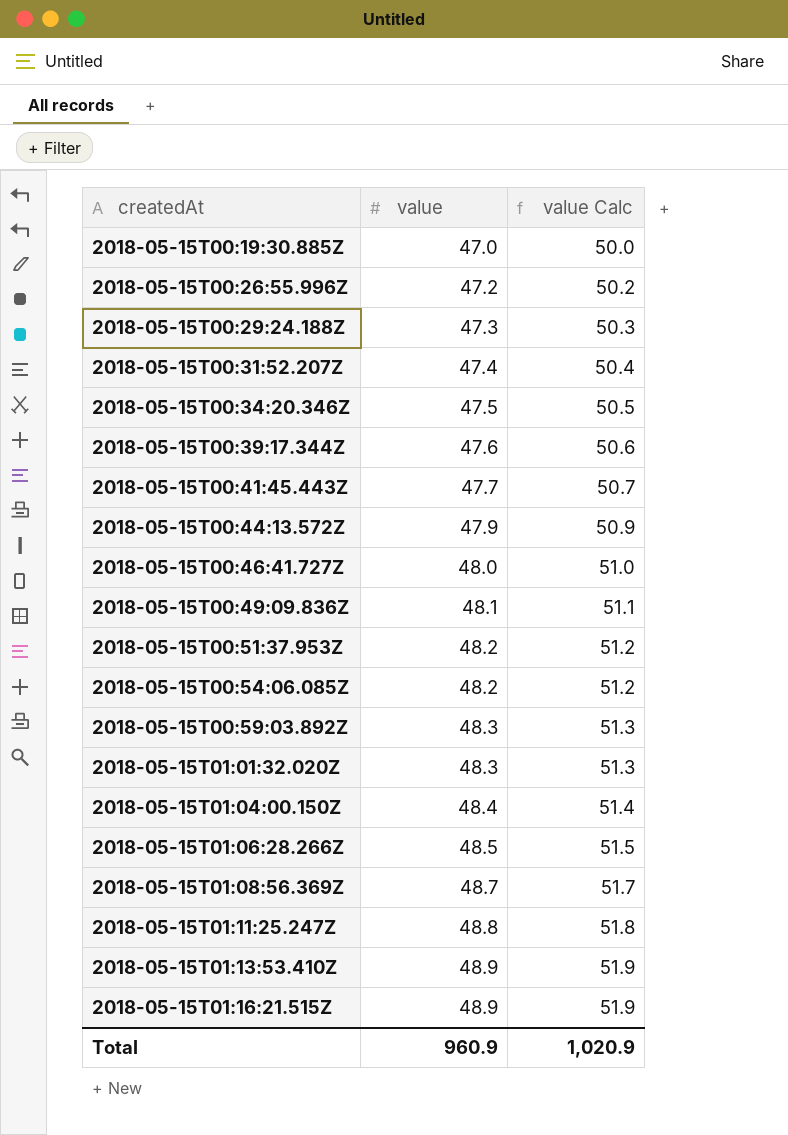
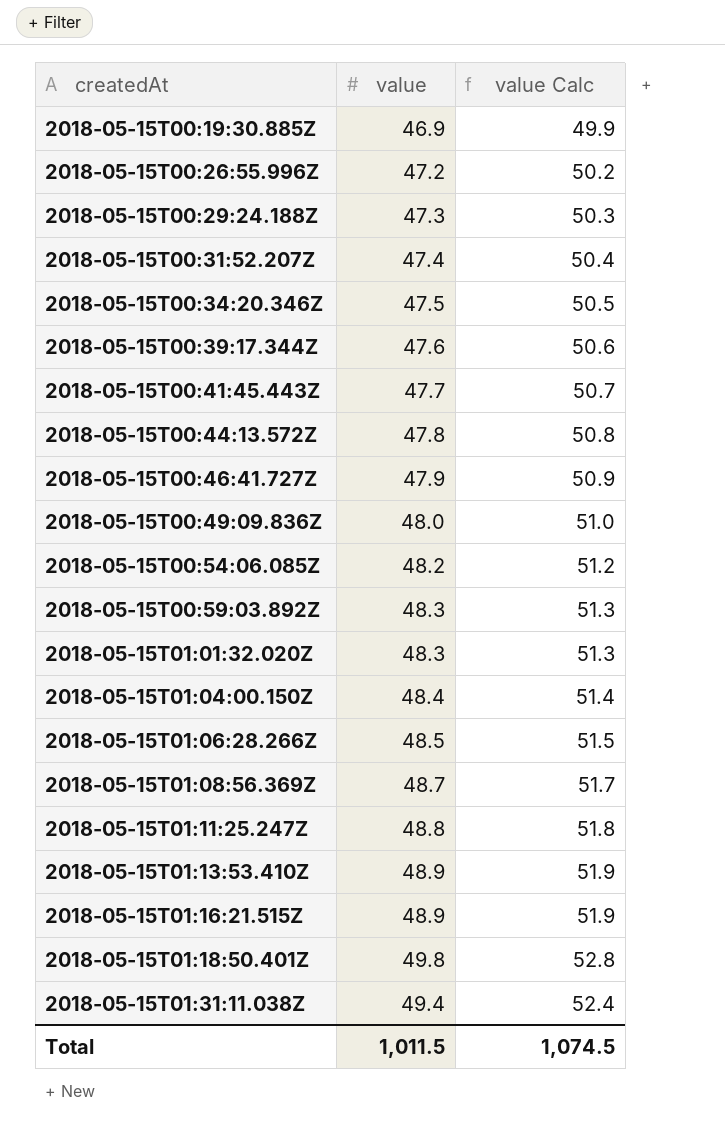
row 2018-05-15T00:51:37.953Z: 48.2 | 51.2 -> none
2018-05-15T00:19:30.885Z | value: 47.0 -> 46.9
2018-05-15T00:19:30.885Z | value Calc: 50.0 -> 49.9
2018-05-15T00:44:13.572Z | value: 47.9 -> 47.8
2018-05-15T00:44:13.572Z | value Calc: 50.9 -> 50.8
2018-05-15T00:46:41.727Z | value: 48.0 -> 47.9
2018-05-15T00:46:41.727Z | value Calc: 51.0 -> 50.9
2018-05-15T00:49:09.836Z | value: 48.1 -> 48.0
2018-05-15T00:49:09.836Z | value Calc: 51.1 -> 51.0
row 2018-05-15T01:18:50.401Z: none -> 49.8 | 52.8
row 2018-05-15T01:31:11.038Z: none -> 49.4 | 52.4
Total | value: 960.9 -> 1,011.5
Total | value Calc: 1,020.9 -> 1,074.5

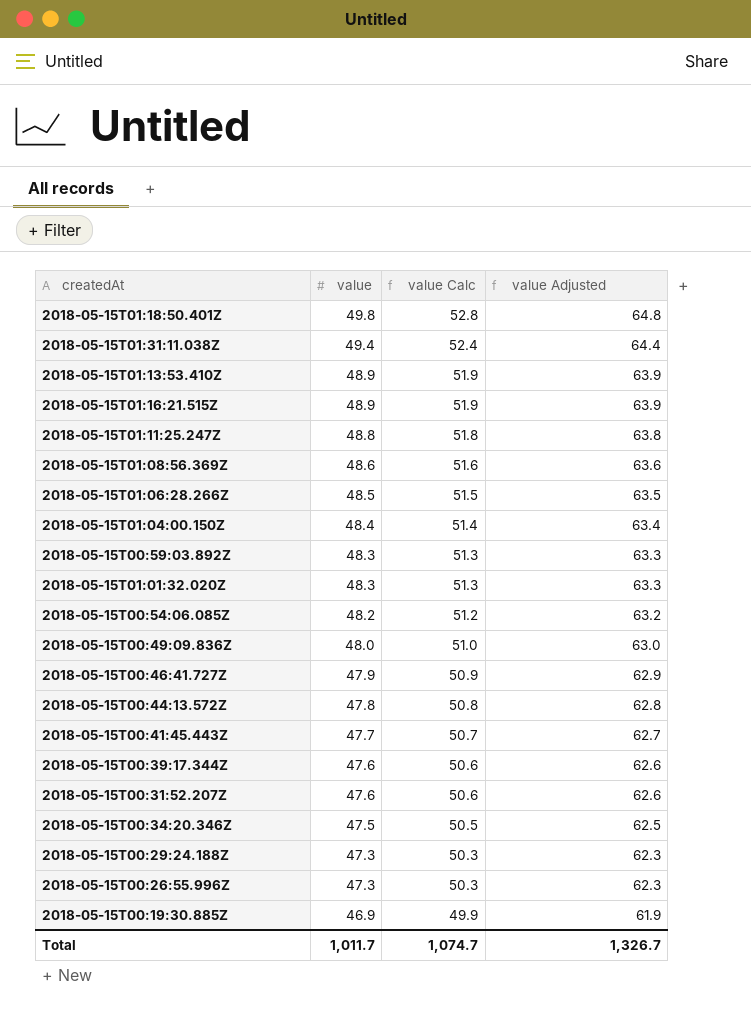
row order: createdAt ascending -> value descending
column value Adjusted | formula: none -> [value] + 15
2018-05-15T01:08:56.369Z | value: 48.7 -> 48.6
2018-05-15T01:08:56.369Z | value Calc: 51.7 -> 51.6
2018-05-15T00:31:52.207Z | value: 47.4 -> 47.6
2018-05-15T00:31:52.207Z | value Calc: 50.4 -> 50.6
2018-05-15T00:26:55.996Z | value: 47.2 -> 47.3
2018-05-15T00:26:55.996Z | value Calc: 50.2 -> 50.3
Total | value: 1,011.5 -> 1,011.7
Total | value Calc: 1,074.5 -> 1,074.7

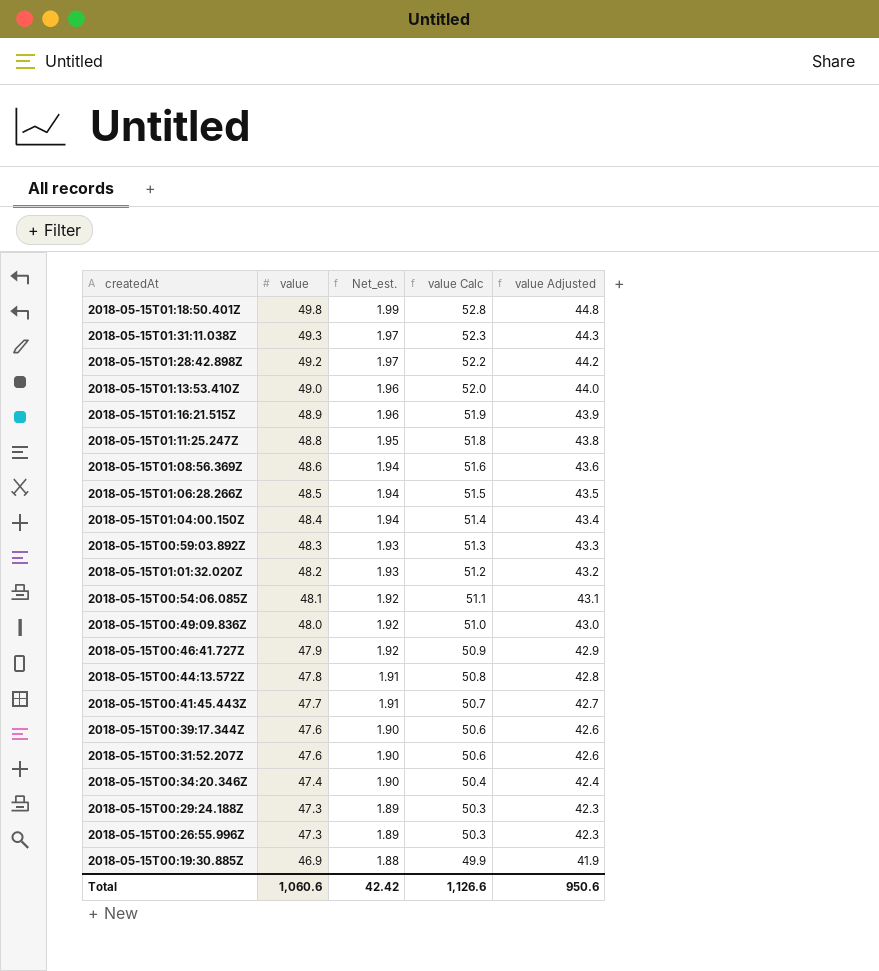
column Net_est. | formula: none -> [value] * 0.04
column value Adjusted | formula: [value] + 15 -> [value] - 5
2018-05-15T01:31:11.038Z | value: 49.4 -> 49.3
2018-05-15T01:31:11.038Z | value Calc: 52.4 -> 52.3
row 2018-05-15T01:28:42.898Z: none -> 49.2 | 1.97 | 52.2 | 44.2
2018-05-15T01:13:53.410Z | value: 48.9 -> 49.0
2018-05-15T01:13:53.410Z | value Calc: 51.9 -> 52.0
2018-05-15T01:01:32.020Z | value: 48.3 -> 48.2
2018-05-15T01:01:32.020Z | value Calc: 51.3 -> 51.2
2018-05-15T00:54:06.085Z | value: 48.2 -> 48.1
2018-05-15T00:54:06.085Z | value Calc: 51.2 -> 51.1
2018-05-15T00:34:20.346Z | value: 47.5 -> 47.4
2018-05-15T00:34:20.346Z | value Calc: 50.5 -> 50.4
Total | value: 1,011.7 -> 1,060.6
Total | value Calc: 1,074.7 -> 1,126.6
Total | value Adjusted: 1,326.7 -> 950.6

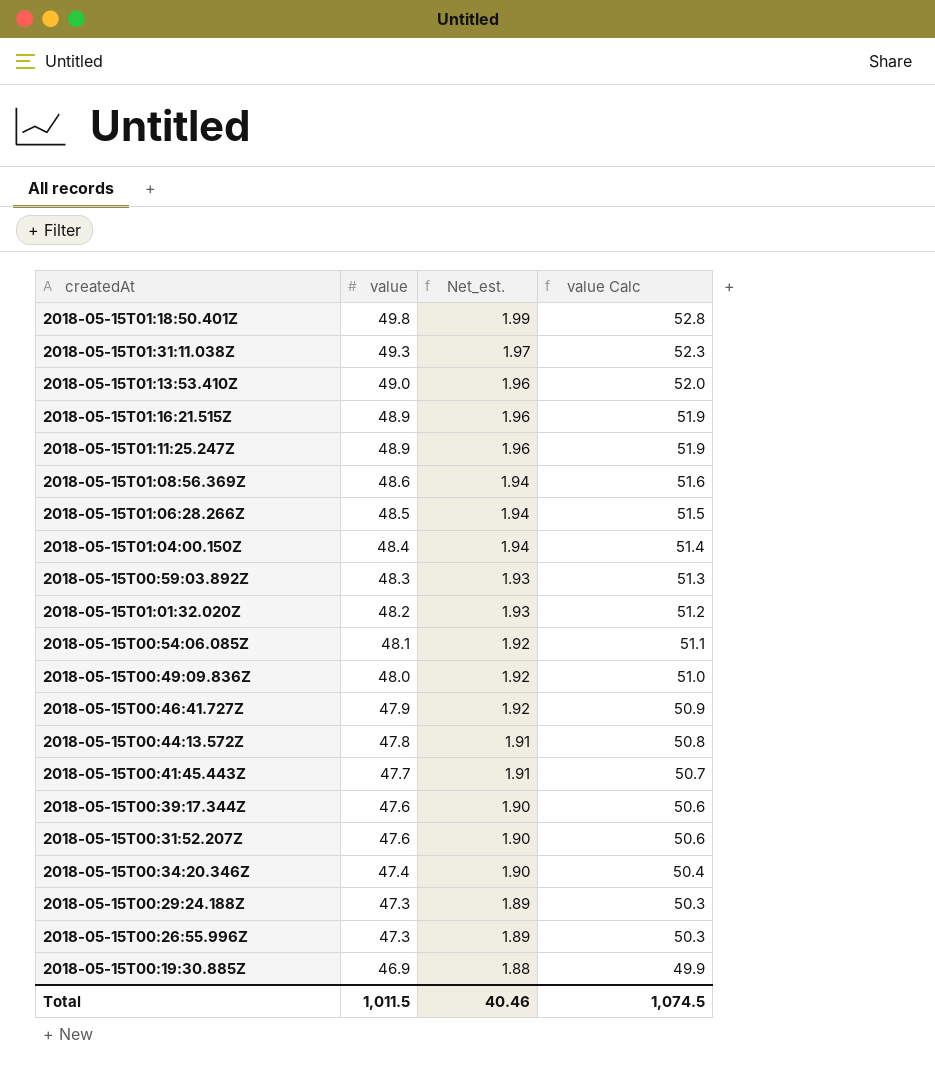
column value Adjusted | formula: [value] - 5 -> none
row 2018-05-15T01:28:42.898Z: 49.2 | 1.97 | 52.2 | 44.2 -> none
2018-05-15T01:11:25.247Z | value: 48.8 -> 48.9
2018-05-15T01:11:25.247Z | Net_est.: 1.95 -> 1.96
2018-05-15T01:11:25.247Z | value Calc: 51.8 -> 51.9
Total | value: 1,060.6 -> 1,011.5
Total | Net_est.: 42.42 -> 40.46
Total | value Calc: 1,126.6 -> 1,074.5

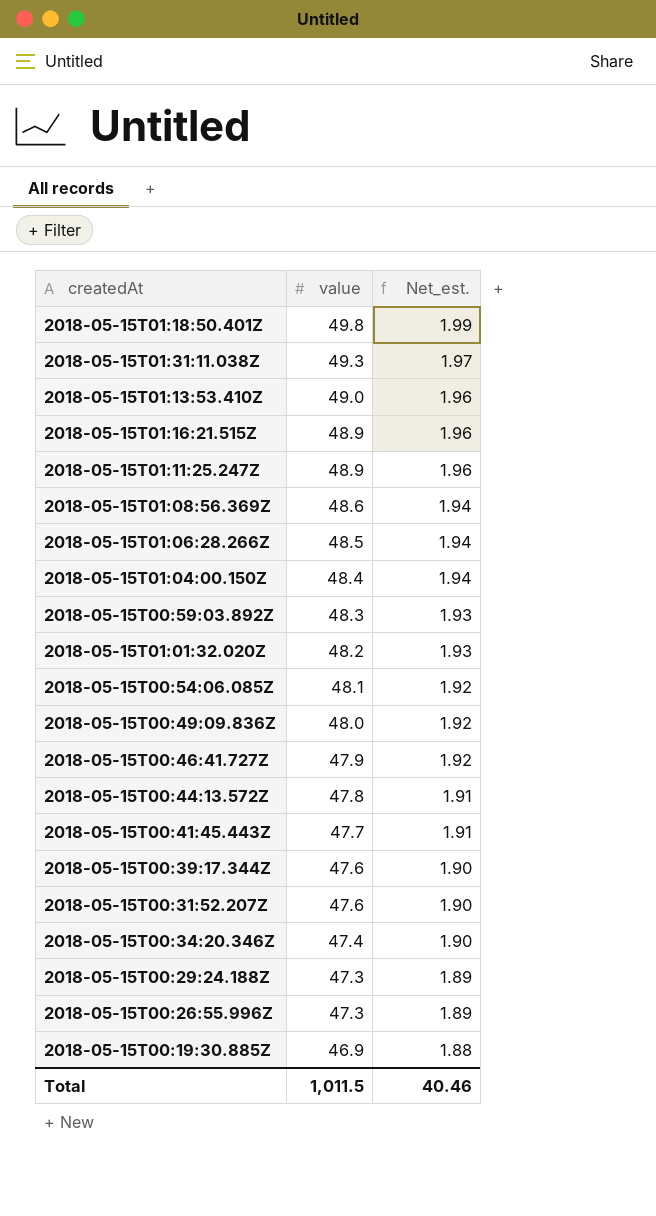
column value Calc | formula: [value] + 3 -> none

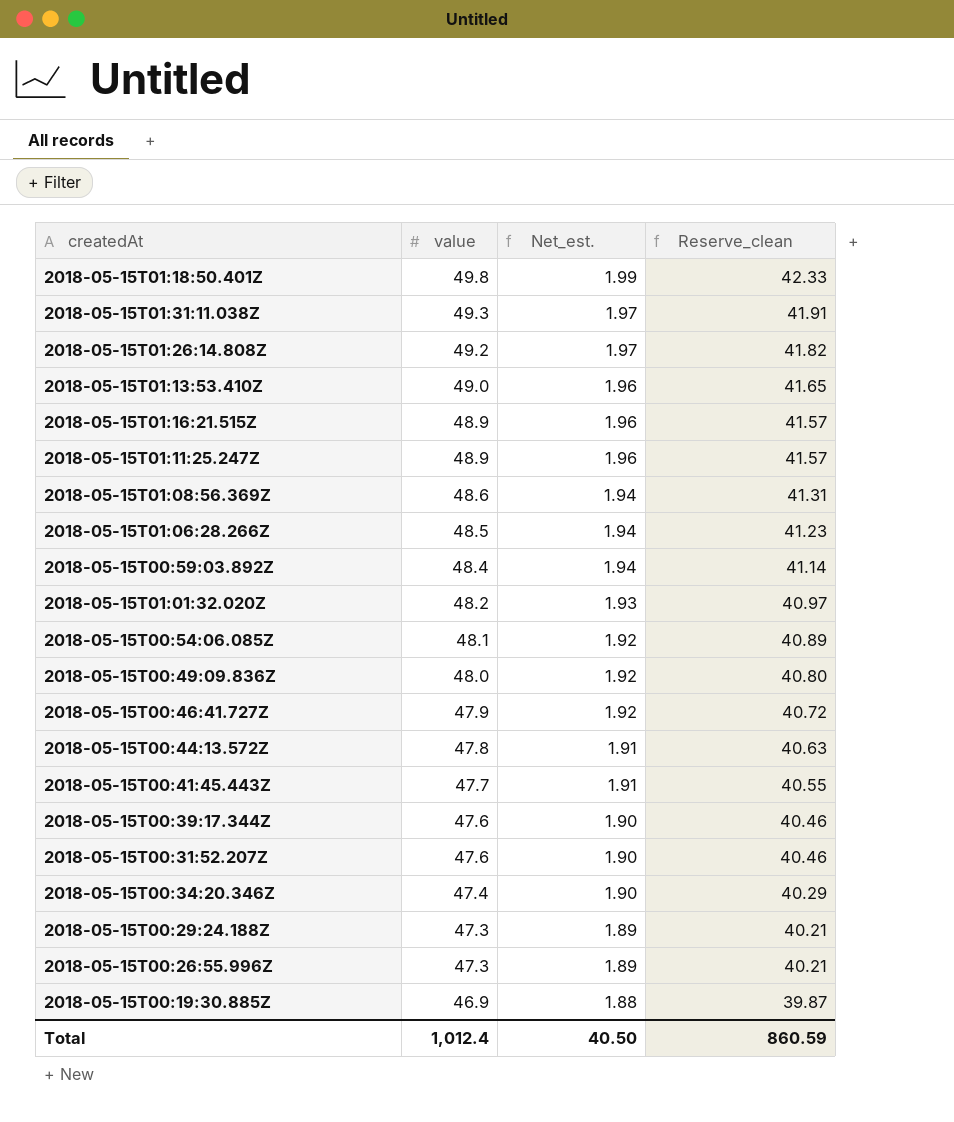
column Reserve_clean | formula: none -> [value] * 0.85
row 2018-05-15T01:04:00.150Z: 48.4 | 1.94 -> none
row 2018-05-15T01:26:14.808Z: none -> 49.2 | 1.97 | 41.82
2018-05-15T00:59:03.892Z | value: 48.3 -> 48.4
2018-05-15T00:59:03.892Z | Net_est.: 1.93 -> 1.94
Total | value: 1,011.5 -> 1,012.4
Total | Net_est.: 40.46 -> 40.50

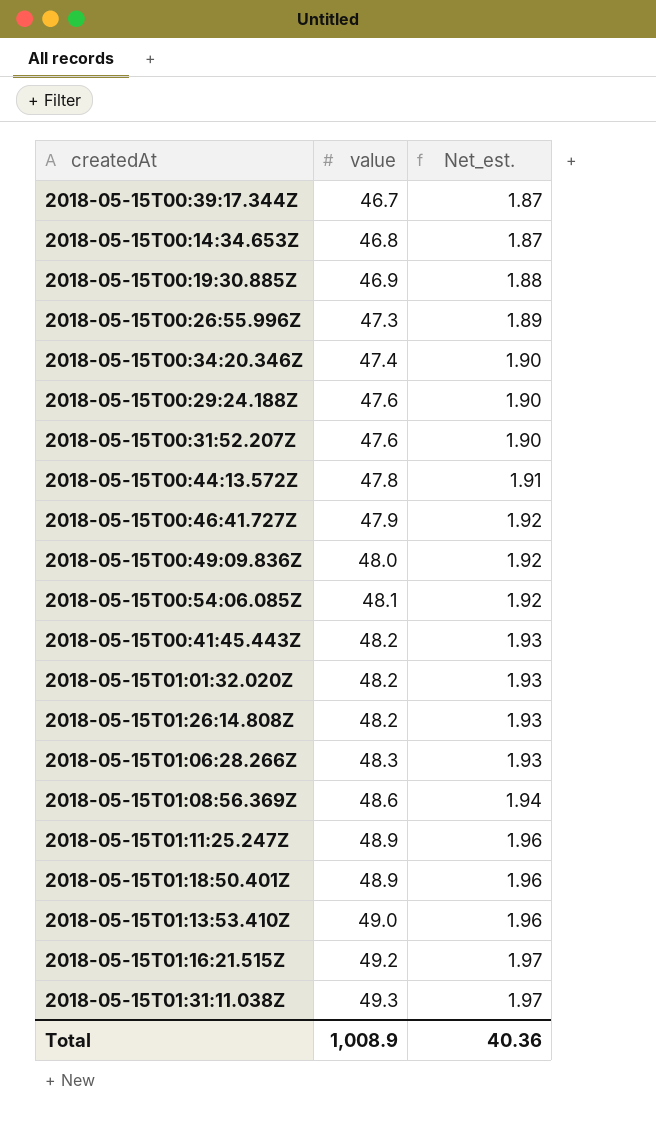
row order: value descending -> value ascending
column Reserve_clean | formula: [value] * 0.85 -> none
row 2018-05-15T00:59:03.892Z: 48.4 | 1.94 | 41.14 -> none
2018-05-15T00:39:17.344Z | value: 47.6 -> 46.7
2018-05-15T00:39:17.344Z | Net_est.: 1.90 -> 1.87
row 2018-05-15T00:14:34.653Z: none -> 46.8 | 1.87
2018-05-15T00:29:24.188Z | value: 47.3 -> 47.6
2018-05-15T00:29:24.188Z | Net_est.: 1.89 -> 1.90
2018-05-15T00:41:45.443Z | value: 47.7 -> 48.2
2018-05-15T00:41:45.443Z | Net_est.: 1.91 -> 1.93
2018-05-15T01:26:14.808Z | value: 49.2 -> 48.2
2018-05-15T01:26:14.808Z | Net_est.: 1.97 -> 1.93
2018-05-15T01:06:28.266Z | value: 48.5 -> 48.3
2018-05-15T01:06:28.266Z | Net_est.: 1.94 -> 1.93
2018-05-15T01:18:50.401Z | value: 49.8 -> 48.9
2018-05-15T01:18:50.401Z | Net_est.: 1.99 -> 1.96
2018-05-15T01:16:21.515Z | value: 48.9 -> 49.2
2018-05-15T01:16:21.515Z | Net_est.: 1.96 -> 1.97
Total | value: 1,012.4 -> 1,008.9
Total | Net_est.: 40.50 -> 40.36

